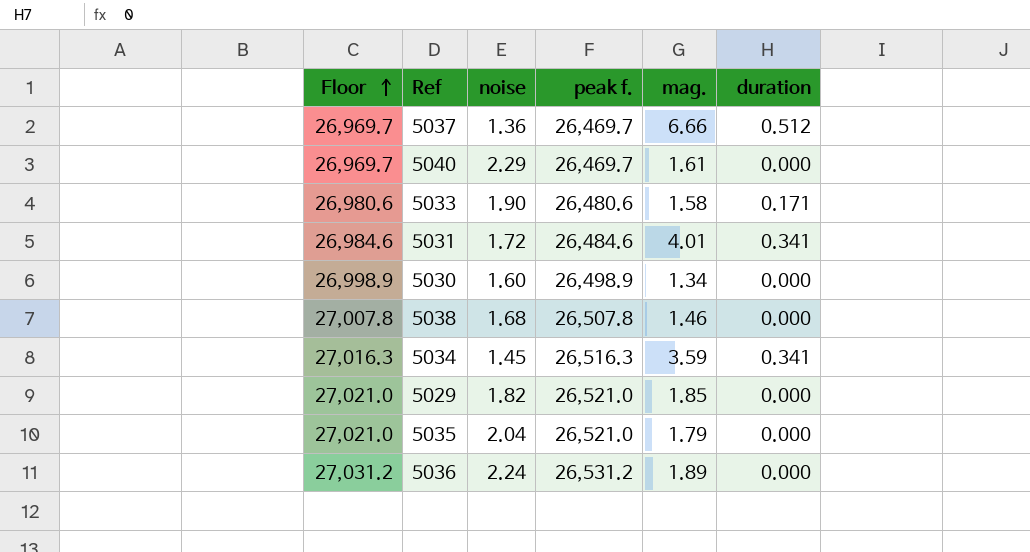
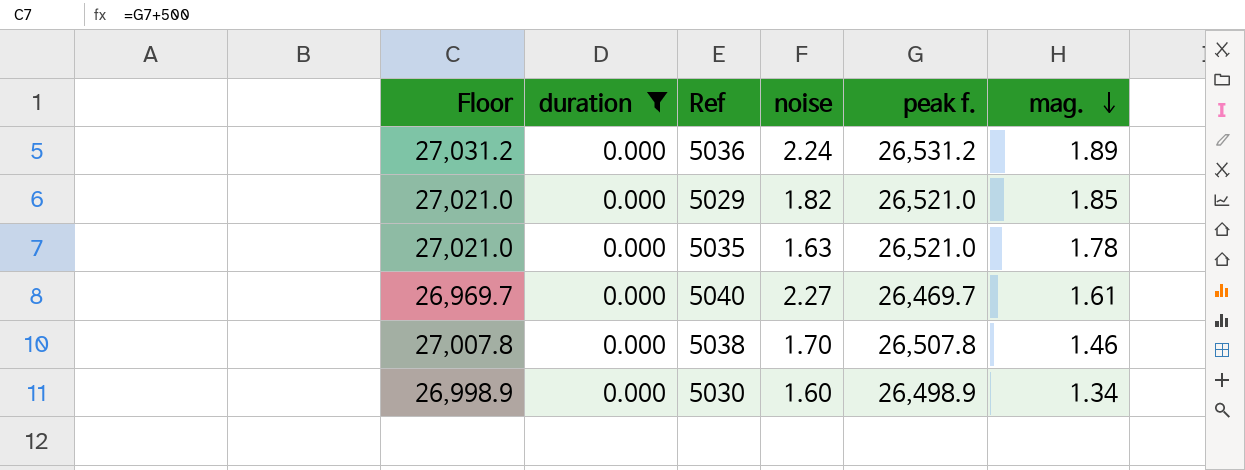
filter: none -> duration = 0.000
row order: Floor ascending -> mag. descending
column duration | position: 6 -> 2
5035 | noise: 2.04 -> 1.63
5035 | mag.: 1.79 -> 1.78
5040 | noise: 2.29 -> 2.27
5038 | noise: 1.68 -> 1.70

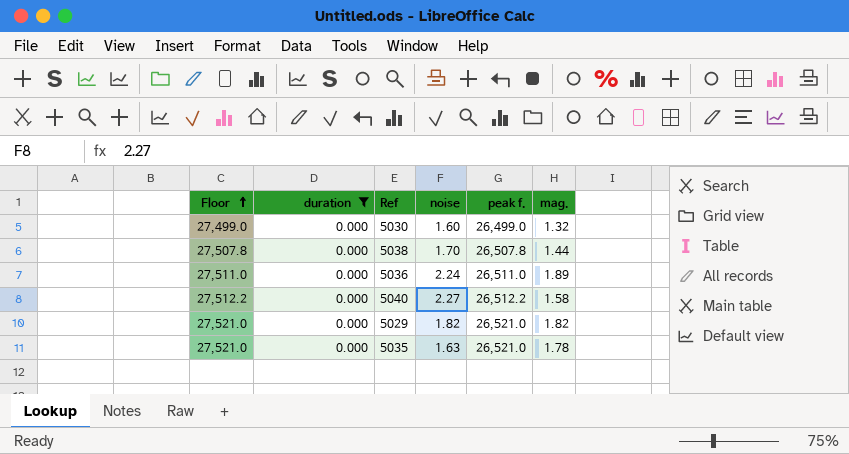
row order: mag. descending -> Floor ascending
column Floor | formula: [peak f.] + 500 -> [peak f.] + 1000
5030 | peak f.: 26,498.9 -> 26,499.0
5030 | mag.: 1.34 -> 1.32
5038 | mag.: 1.46 -> 1.44
5036 | peak f.: 26,531.2 -> 26,511.0
5040 | peak f.: 26,469.7 -> 26,512.2
5040 | mag.: 1.61 -> 1.58
5029 | mag.: 1.85 -> 1.82

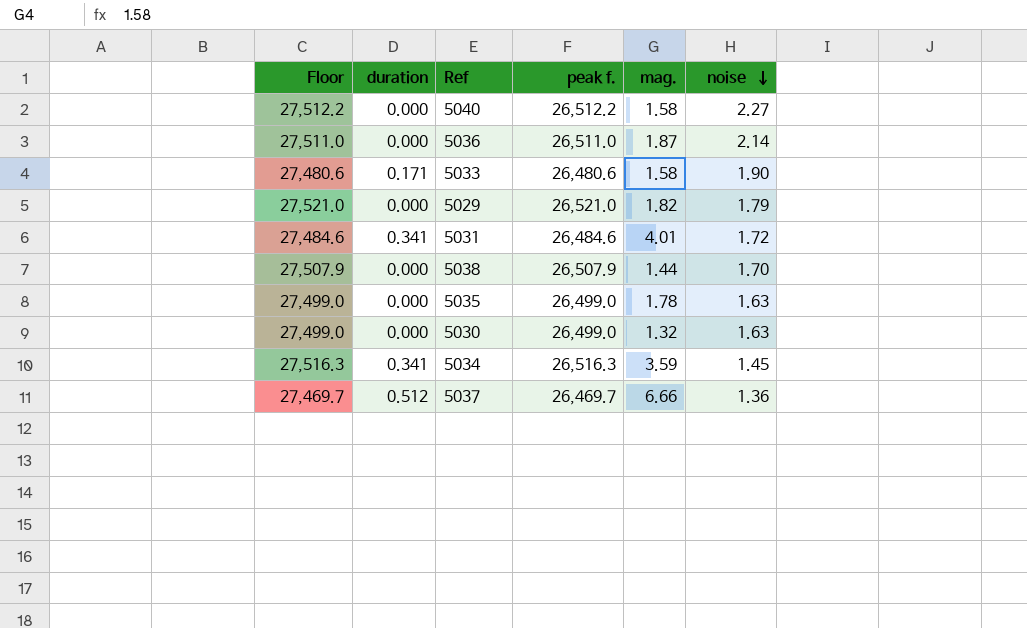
filter: duration = 0.000 -> none
row order: Floor ascending -> noise descending
column noise | position: 4 -> 6
5036 | mag.: 1.89 -> 1.87
5036 | noise: 2.24 -> 2.14
5029 | noise: 1.82 -> 1.79
5038 | Floor: 27,507.8 -> 27,507.9
5038 | peak f.: 26,507.8 -> 26,507.9
5035 | Floor: 27,521.0 -> 27,499.0
5035 | peak f.: 26,521.0 -> 26,499.0
5030 | noise: 1.60 -> 1.63

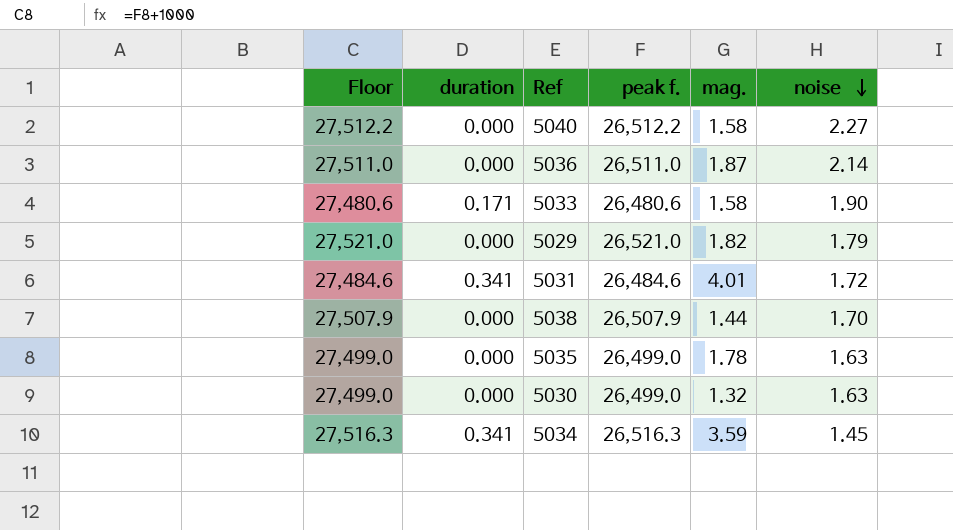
row 5037: 27,469.7 | 0.512 | 26,469.7 | 6.66 | 1.36 -> none

